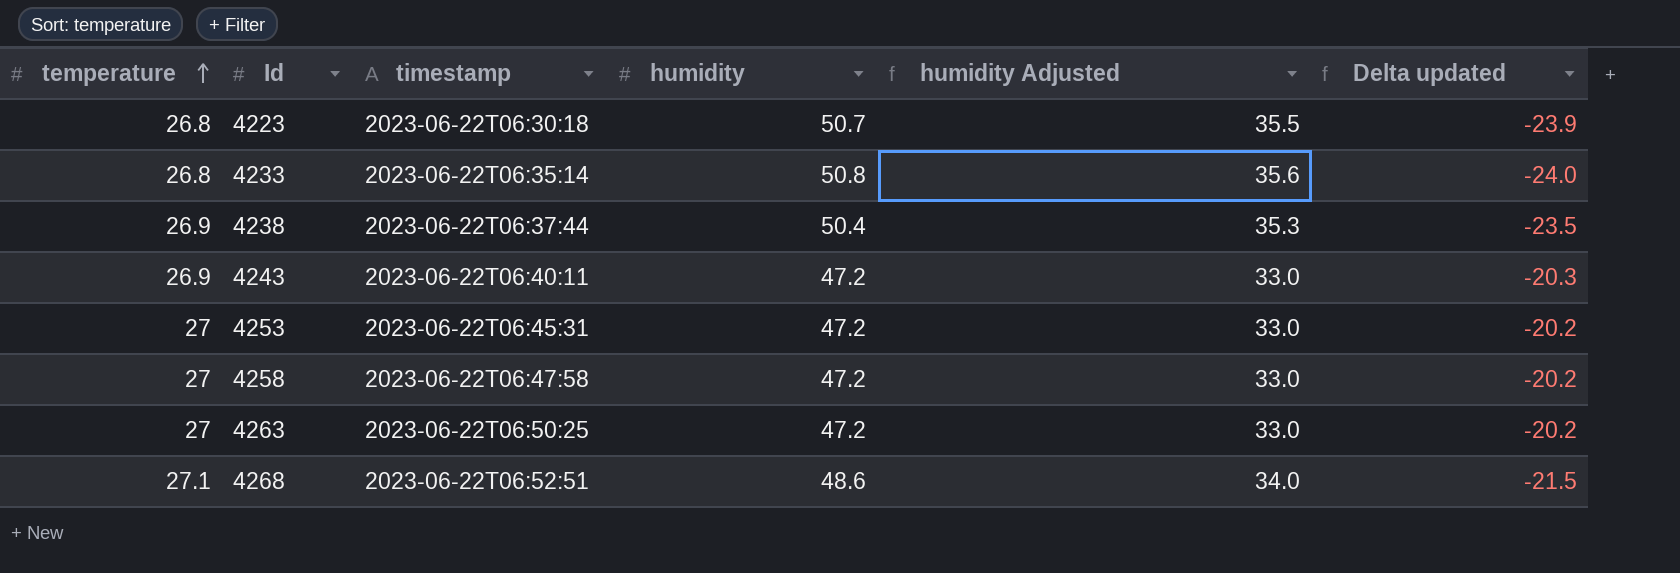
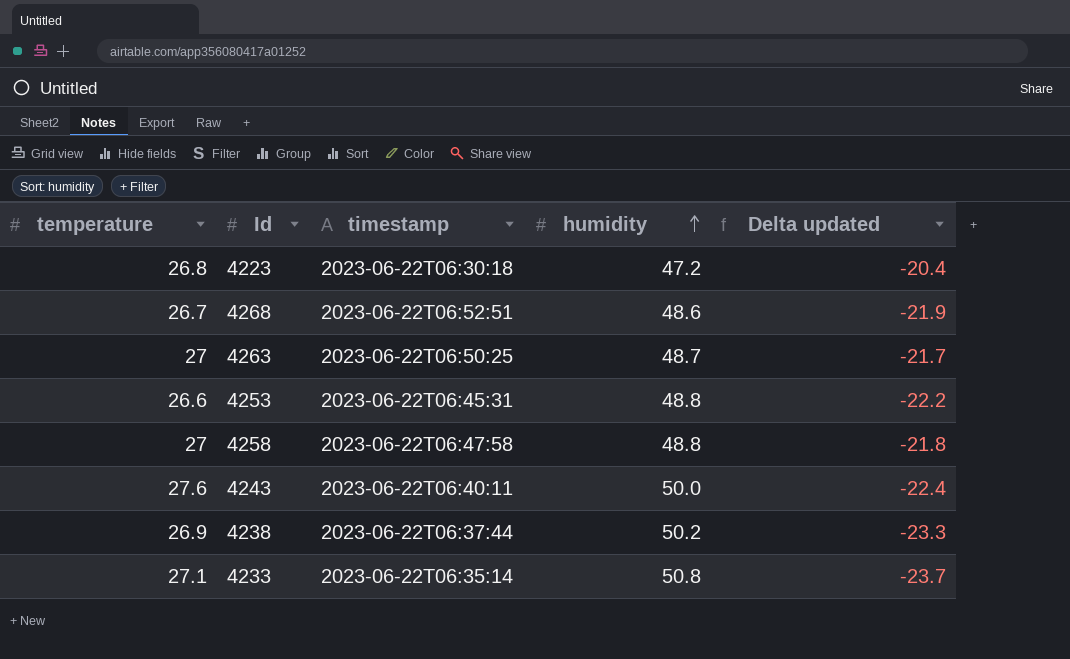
row order: temperature ascending -> humidity ascending
column humidity Adjusted | formula: [humidity] * 0.7 -> none
4223 | humidity: 50.7 -> 47.2
4223 | Delta updated: -23.9 -> -20.4
4268 | temperature: 27.1 -> 26.7
4268 | Delta updated: -21.5 -> -21.9
4263 | humidity: 47.2 -> 48.7
4263 | Delta updated: -20.2 -> -21.7
4253 | temperature: 27 -> 26.6
4253 | humidity: 47.2 -> 48.8
4253 | Delta updated: -20.2 -> -22.2
4258 | humidity: 47.2 -> 48.8
4258 | Delta updated: -20.2 -> -21.8
4243 | temperature: 26.9 -> 27.6
4243 | humidity: 47.2 -> 50.0
4243 | Delta updated: -20.3 -> -22.4
4238 | humidity: 50.4 -> 50.2
4238 | Delta updated: -23.5 -> -23.3
4233 | temperature: 26.8 -> 27.1
4233 | Delta updated: -24.0 -> -23.7

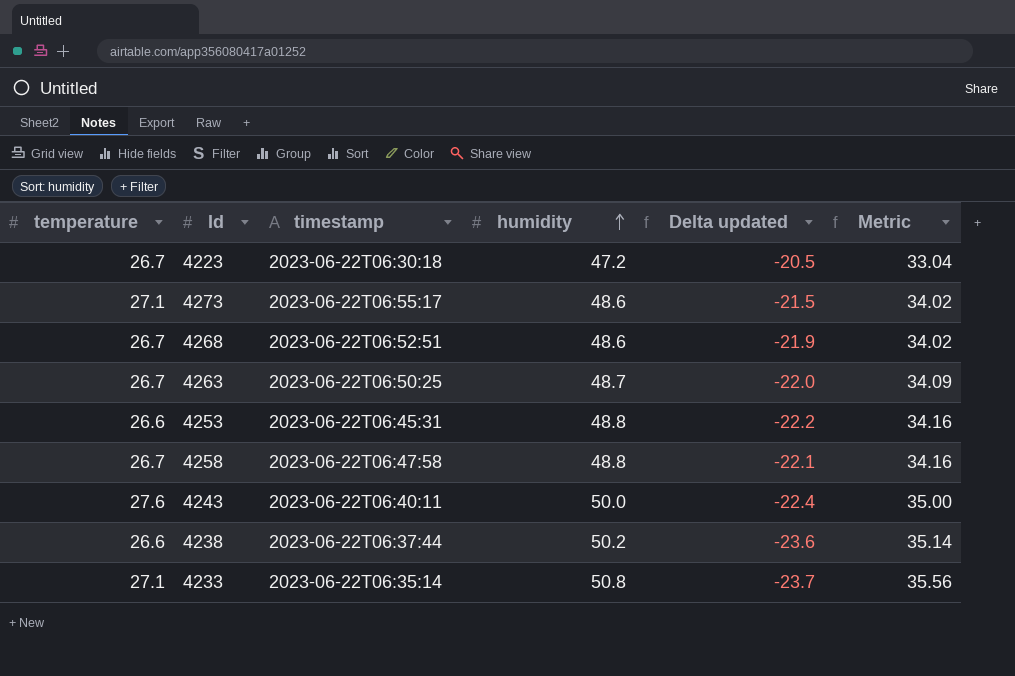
column Metric | formula: none -> [humidity] * 0.7
4223 | temperature: 26.8 -> 26.7
4223 | Delta updated: -20.4 -> -20.5
row 4273: none -> 27.1 | 2023-06-22T06:55:17 | 48.6 | -21.5 | 34.02
4263 | temperature: 27 -> 26.7
4263 | Delta updated: -21.7 -> -22.0
4258 | temperature: 27 -> 26.7
4258 | Delta updated: -21.8 -> -22.1
4238 | temperature: 26.9 -> 26.6
4238 | Delta updated: -23.3 -> -23.6

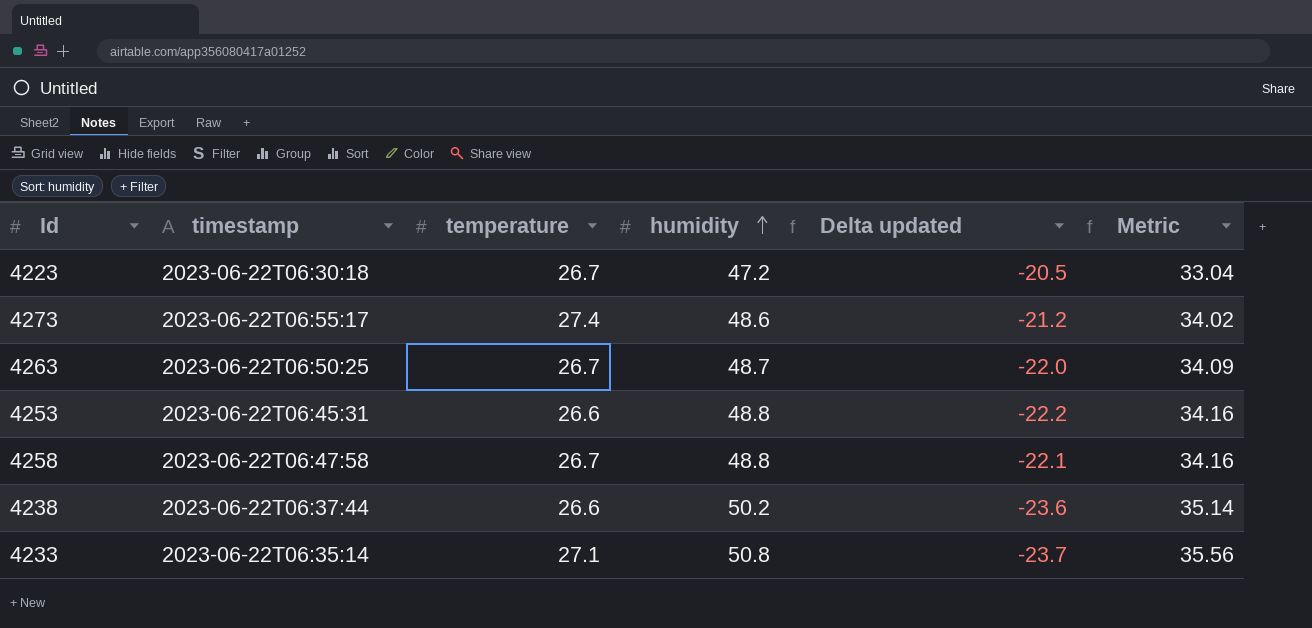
column temperature | position: 1 -> 3
row 4268: 26.7 | 2023-06-22T06:52:51 | 48.6 | -21.9 | 34.02 -> none
row 4243: 27.6 | 2023-06-22T06:40:11 | 50.0 | -22.4 | 35.00 -> none
4273 | temperature: 27.1 -> 27.4
4273 | Delta updated: -21.5 -> -21.2

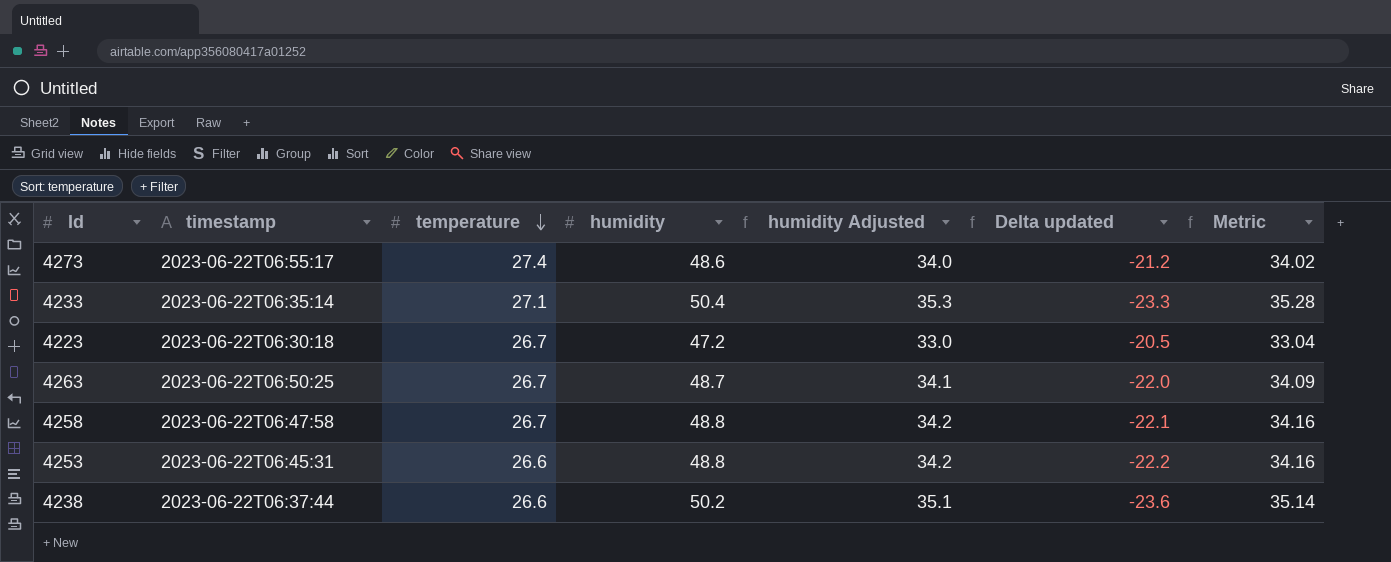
row order: humidity ascending -> temperature descending
column humidity Adjusted | formula: none -> [humidity] * 0.7
4233 | humidity: 50.8 -> 50.4
4233 | Delta updated: -23.7 -> -23.3
4233 | Metric: 35.56 -> 35.28

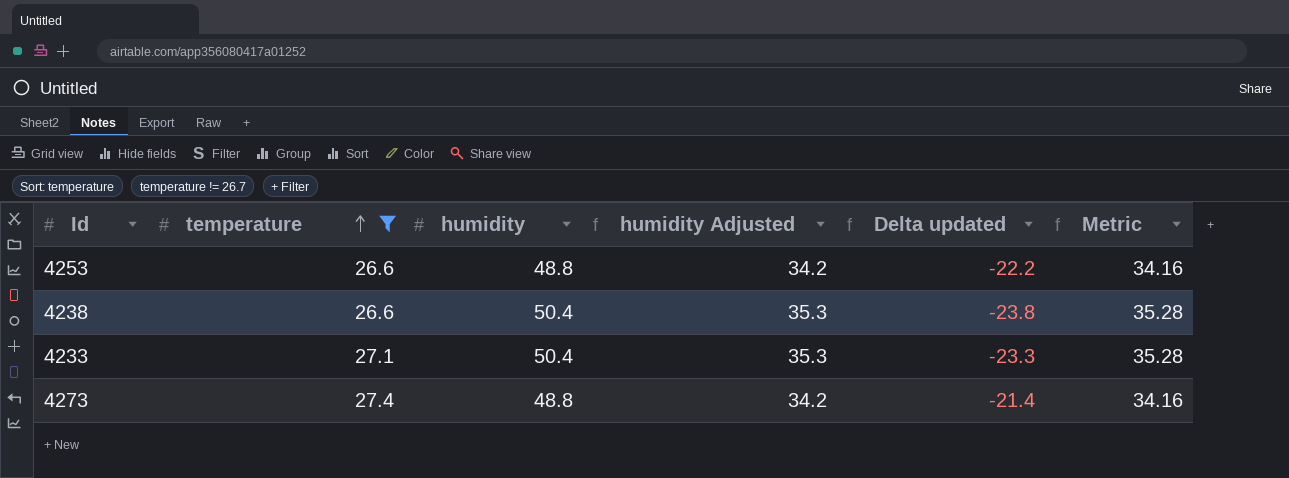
filter: none -> temperature != 26.7
row order: temperature descending -> temperature ascending
column timestamp | position: 2 -> none
4238 | humidity: 50.2 -> 50.4
4238 | humidity Adjusted: 35.1 -> 35.3
4238 | Delta updated: -23.6 -> -23.8
4238 | Metric: 35.14 -> 35.28
4273 | humidity: 48.6 -> 48.8
4273 | humidity Adjusted: 34.0 -> 34.2
4273 | Delta updated: -21.2 -> -21.4
4273 | Metric: 34.02 -> 34.16

